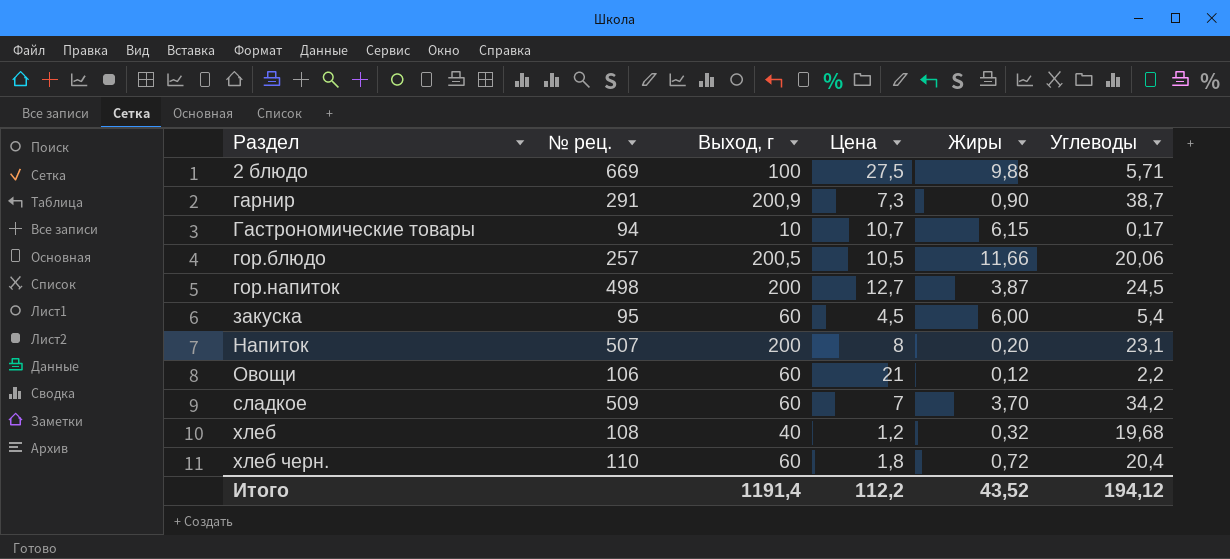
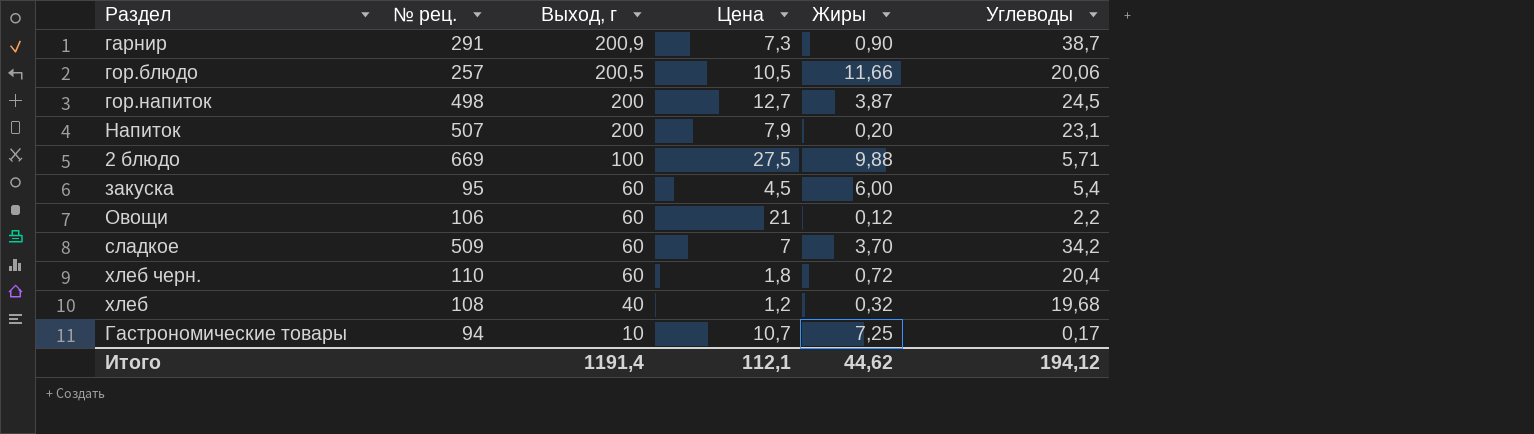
row order: Раздел ascending -> Выход, г descending
Напиток | Цена: 8 -> 7,9
Гастрономические товары | Жиры: 6,15 -> 7,25
Итого | Цена: 112,2 -> 112,1
Итого | Жиры: 43,52 -> 44,62

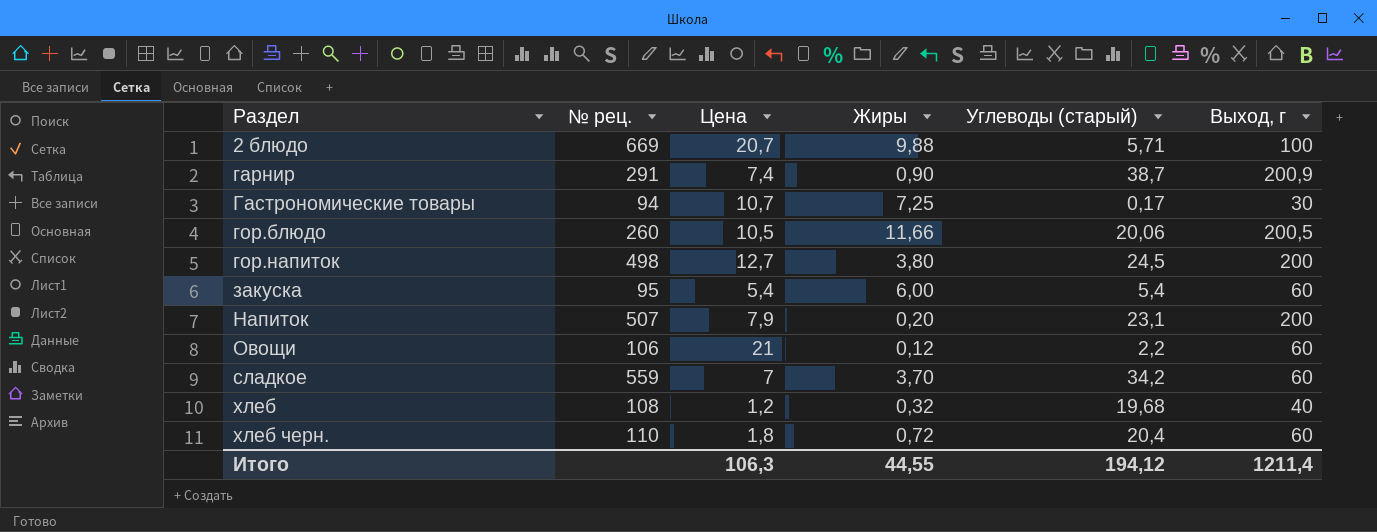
row order: Выход, г descending -> Раздел ascending
column name: Углеводы -> Углеводы (старый)
column Выход, г | position: 3 -> 6
2 блюдо | Цена: 27,5 -> 20,7
гарнир | Цена: 7,3 -> 7,4
Гастрономические товары | Выход, г: 10 -> 30
гор.блюдо | № рец.: 257 -> 260
гор.напиток | Жиры: 3,87 -> 3,80
закуска | Цена: 4,5 -> 5,4
сладкое | № рец.: 509 -> 559
Итого | Цена: 112,1 -> 106,3
Итого | Жиры: 44,62 -> 44,55
Итого | Выход, г: 1191,4 -> 1211,4

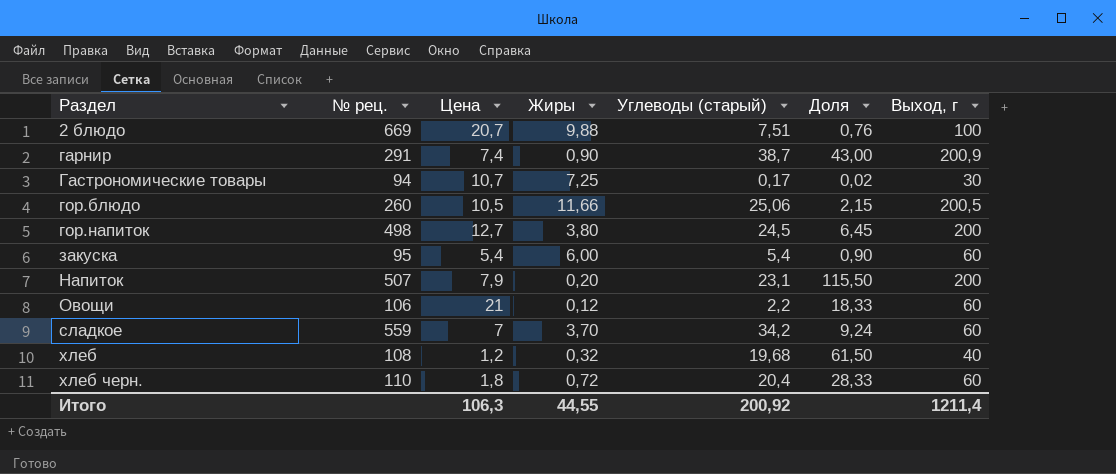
column Доля | formula: none -> [Углеводы (старый)] / [Жиры]
2 блюдо | Углеводы (старый): 5,71 -> 7,51
гор.блюдо | Углеводы (старый): 20,06 -> 25,06
Итого | Углеводы (старый): 194,12 -> 200,92

